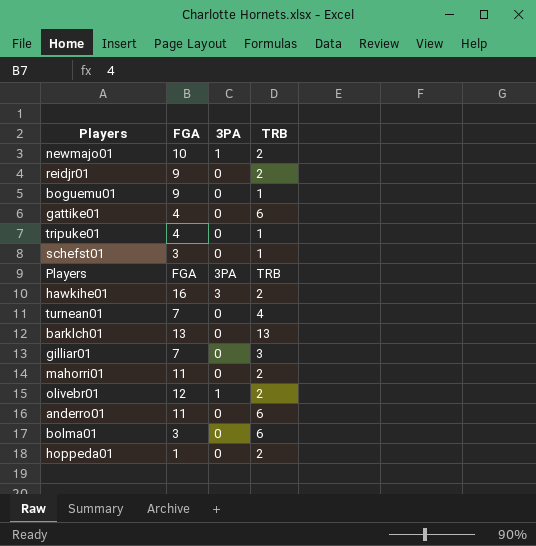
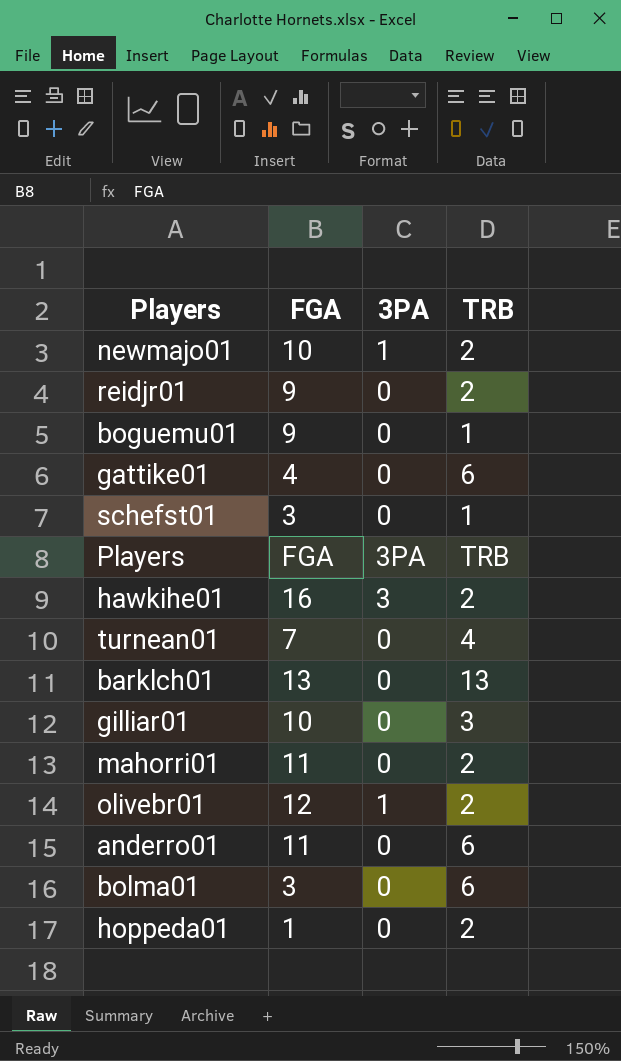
row tripuke01: 4 | 0 | 1 -> none
gilliar01 | FGA: 7 -> 10

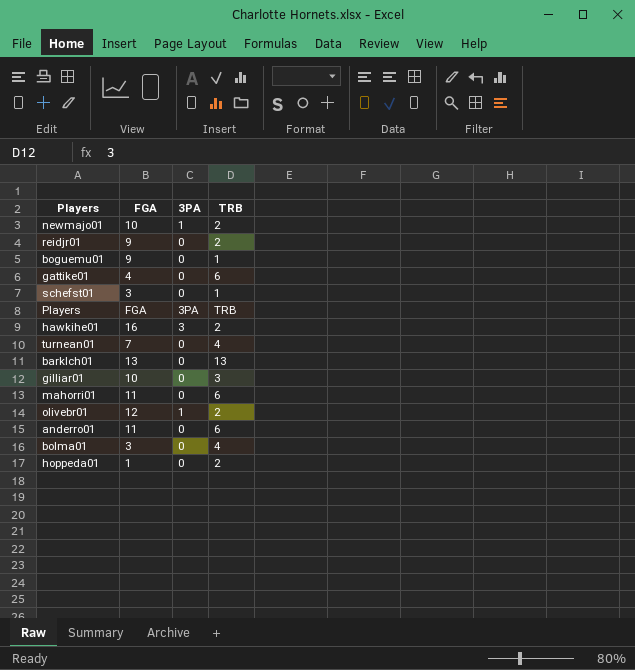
mahorri01 | TRB: 2 -> 6
bolma01 | TRB: 6 -> 4

